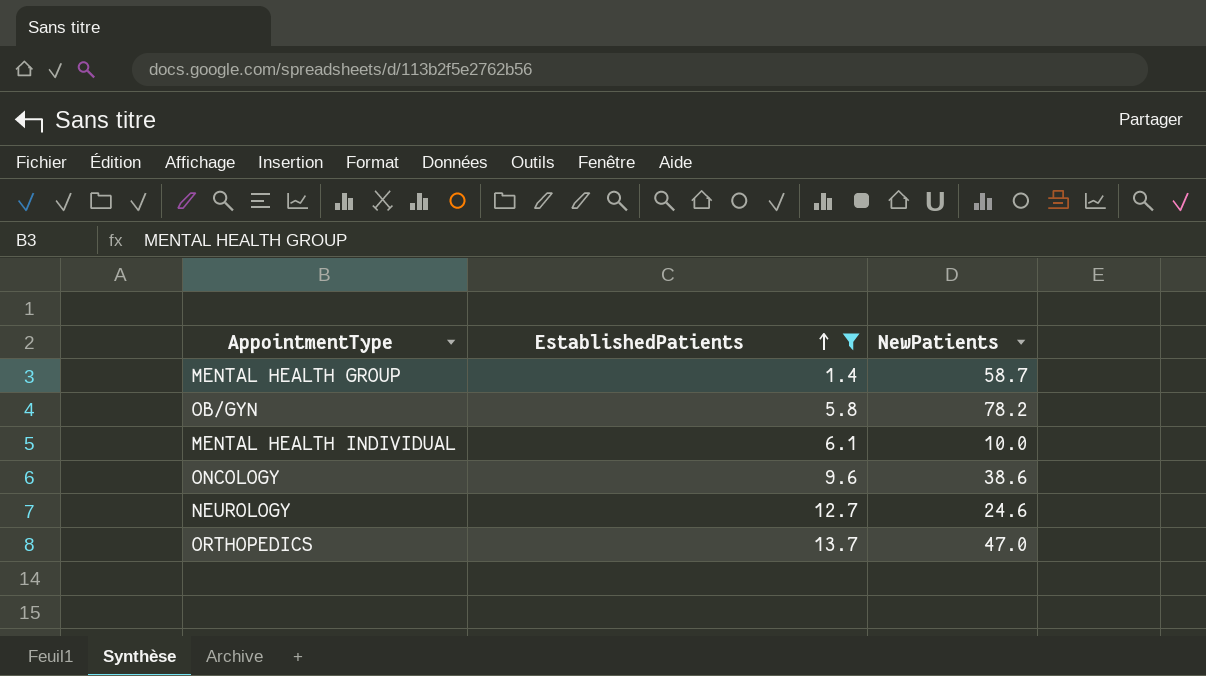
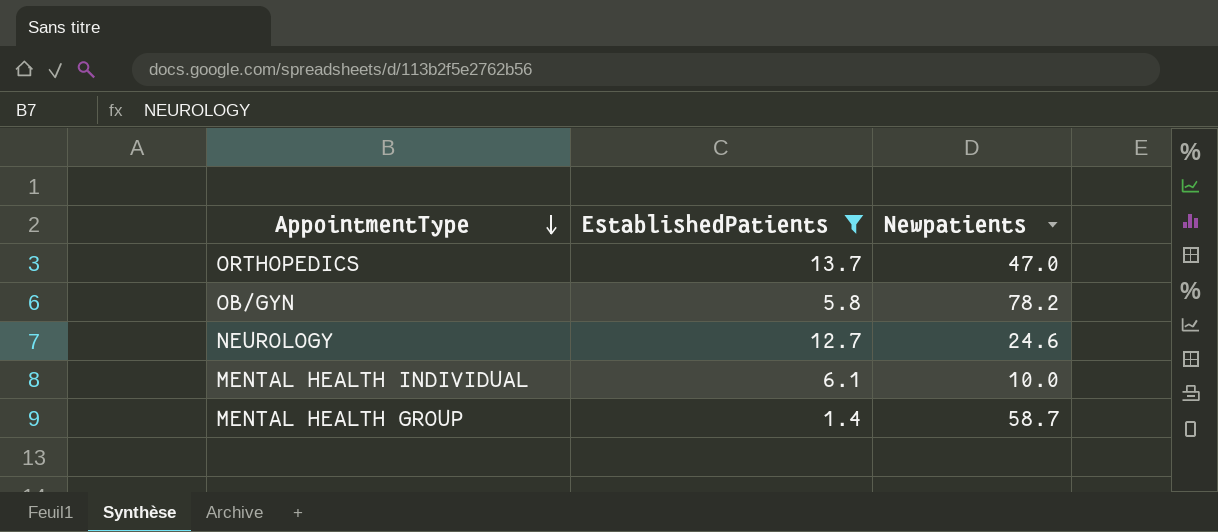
row order: EstablishedPatients ascending -> AppointmentType descending
column name: NewPatients -> Newpatients
row ONCOLOGY: 9.6 | 38.6 -> none

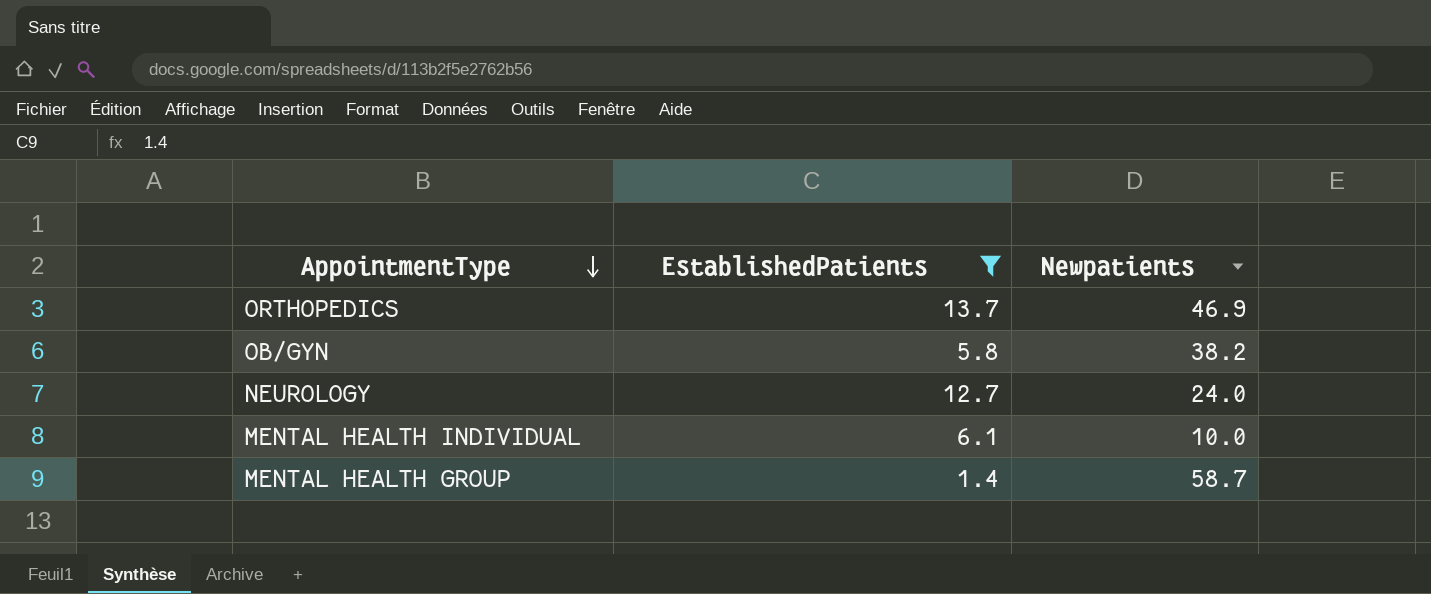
ORTHOPEDICS | Newpatients: 47.0 -> 46.9
OB/GYN | Newpatients: 78.2 -> 38.2
NEUROLOGY | Newpatients: 24.6 -> 24.0

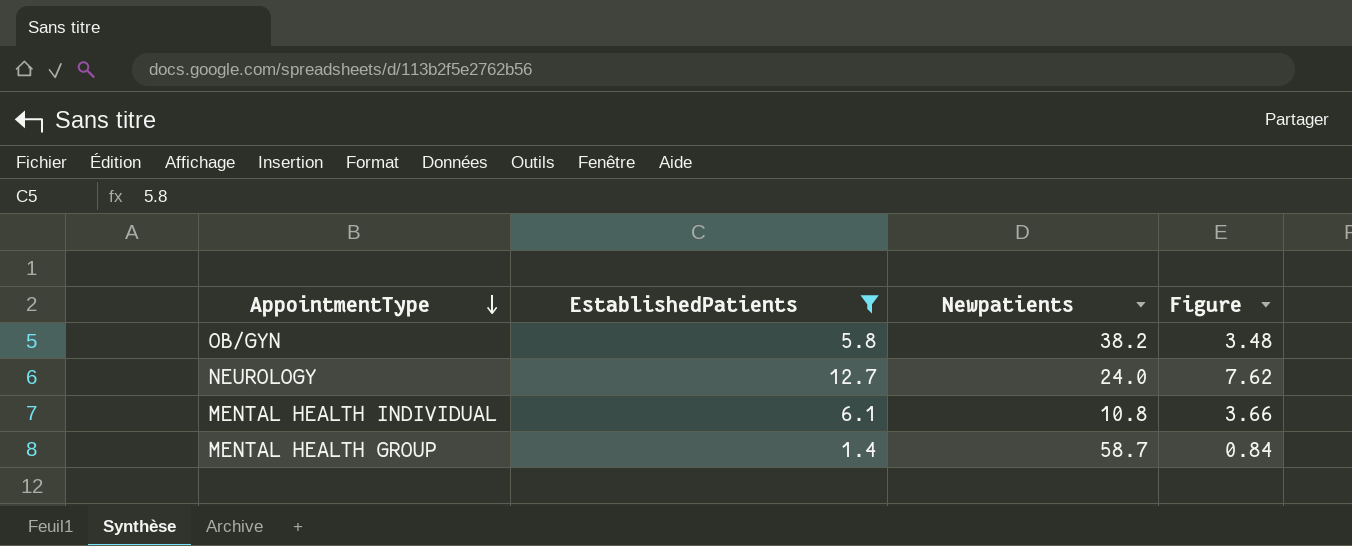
column Figure | formula: none -> [EstablishedPatients] * 0.6
row ORTHOPEDICS: 13.7 | 46.9 -> none
MENTAL HEALTH INDIVIDUAL | Newpatients: 10.0 -> 10.8

